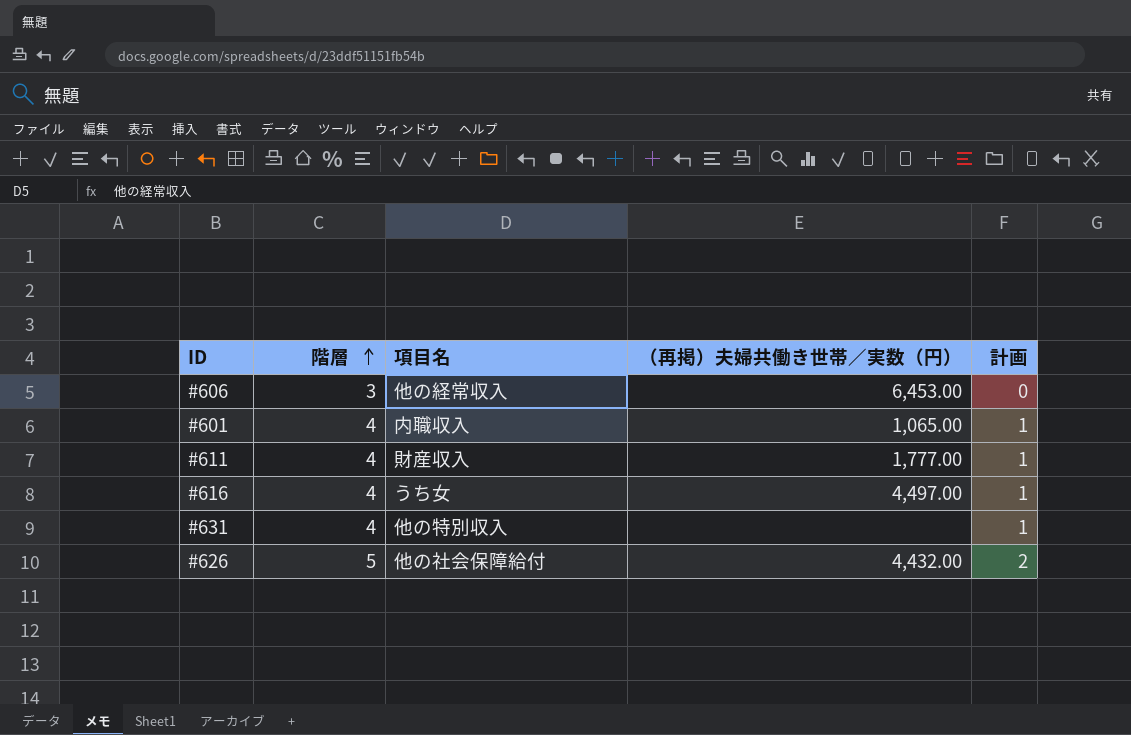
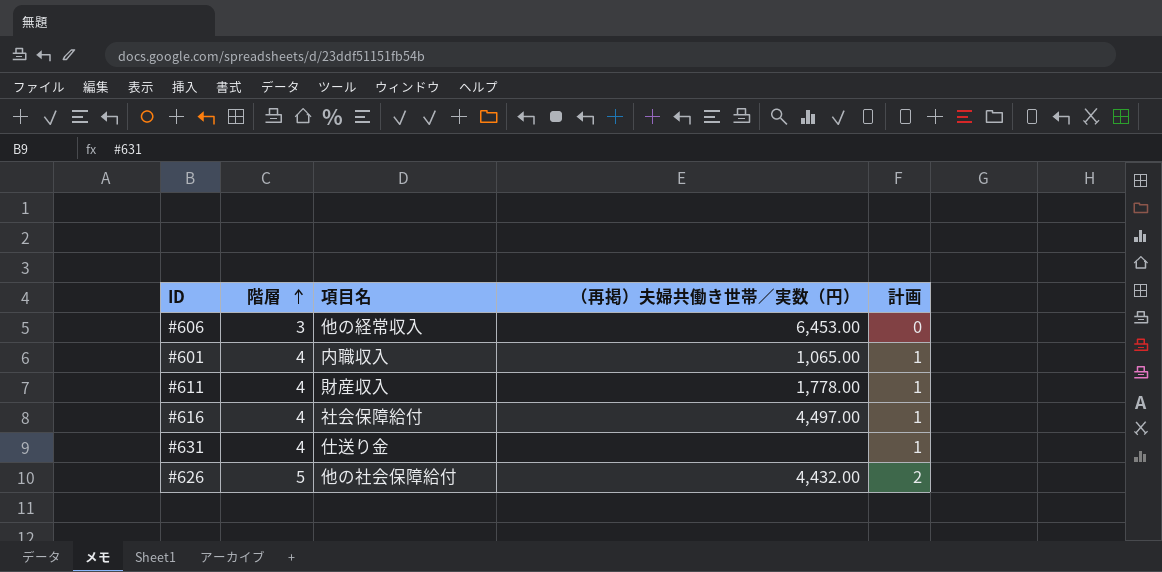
#611 | （再掲）夫婦共働き世帯／実数（円）: 1,777.00 -> 1,778.00
#616 | 項目名: うち女 -> 社会保障給付
#631 | 項目名: 他の特別収入 -> 仕送り金

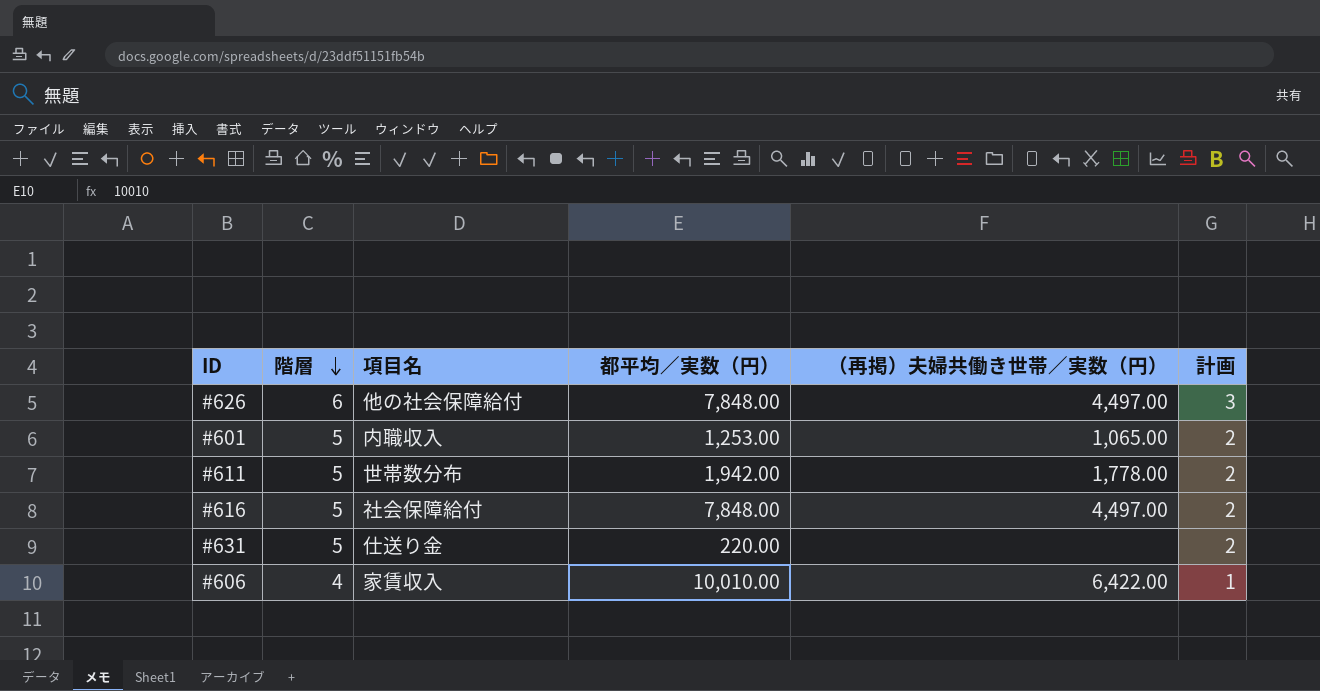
row order: 階層 ascending -> 階層 descending
column 都平均／実数（円） | position: none -> 4
#626 | 階層: 5 -> 6
#626 | （再掲）夫婦共働き世帯／実数（円）: 4,432.00 -> 4,497.00
#626 | 計画: 2 -> 3
#601 | 階層: 4 -> 5
#601 | 計画: 1 -> 2
#611 | 階層: 4 -> 5
#611 | 項目名: 財産収入 -> 世帯数分布
#611 | 計画: 1 -> 2
#616 | 階層: 4 -> 5
#616 | 計画: 1 -> 2
#631 | 階層: 4 -> 5
#631 | 計画: 1 -> 2
#606 | 階層: 3 -> 4
#606 | 項目名: 他の経常収入 -> 家賃収入
#606 | （再掲）夫婦共働き世帯／実数（円）: 6,453.00 -> 6,422.00
#606 | 計画: 0 -> 1

